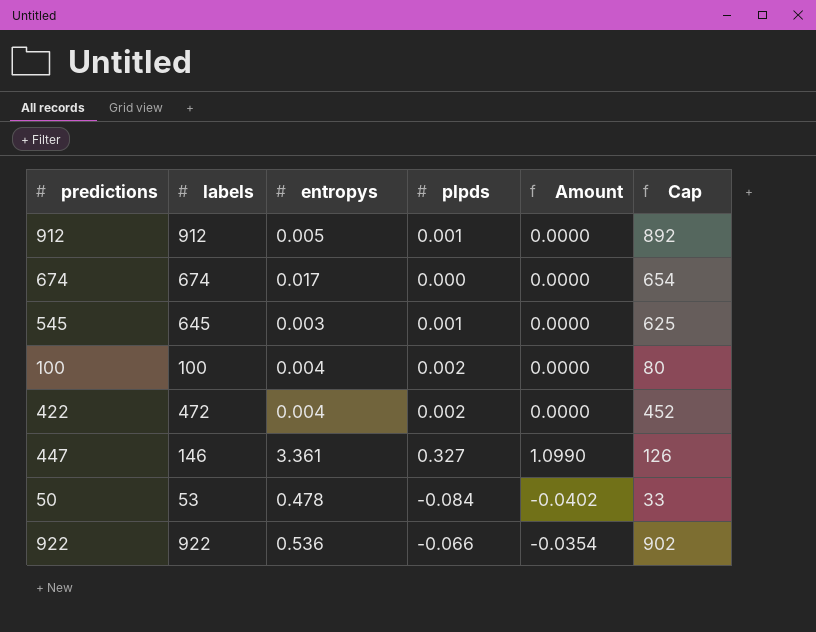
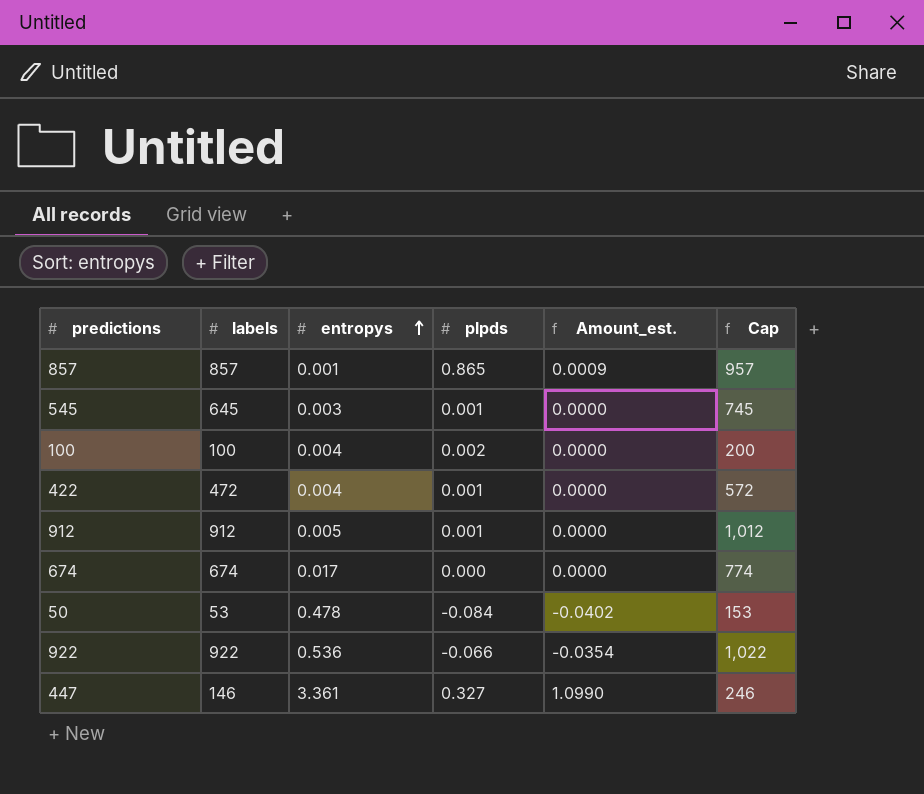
row order: none -> entropys ascending
column name: Amount -> Amount_est.
column Cap | formula: [labels] - 20 -> [labels] + 100
row 857: none -> 857 | 0.001 | 0.865 | 0.0009 | 957
422 | plpds: 0.002 -> 0.001

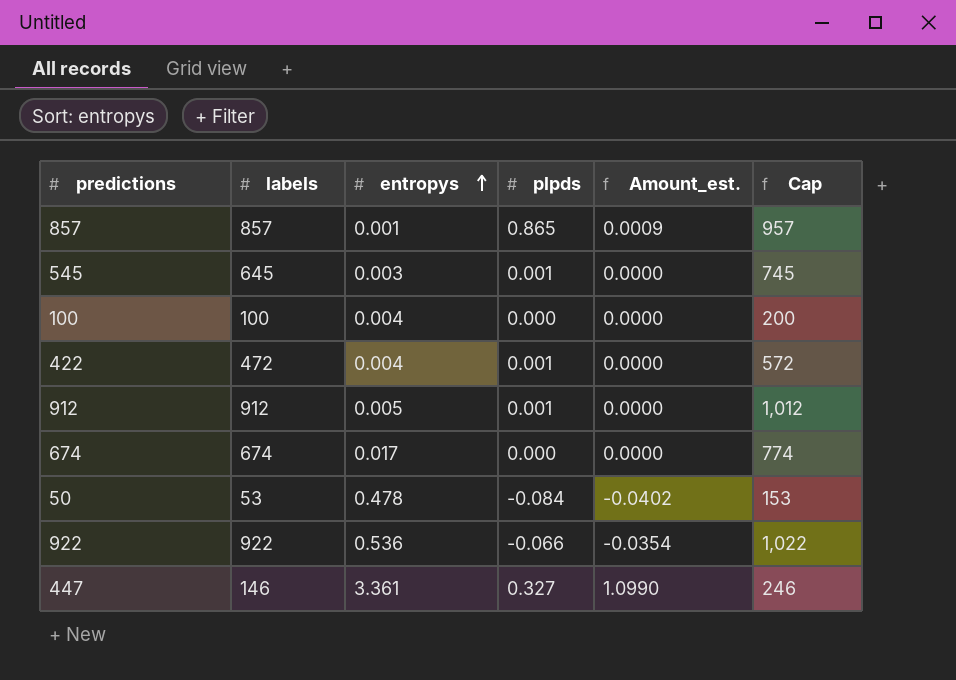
100 | plpds: 0.002 -> 0.000

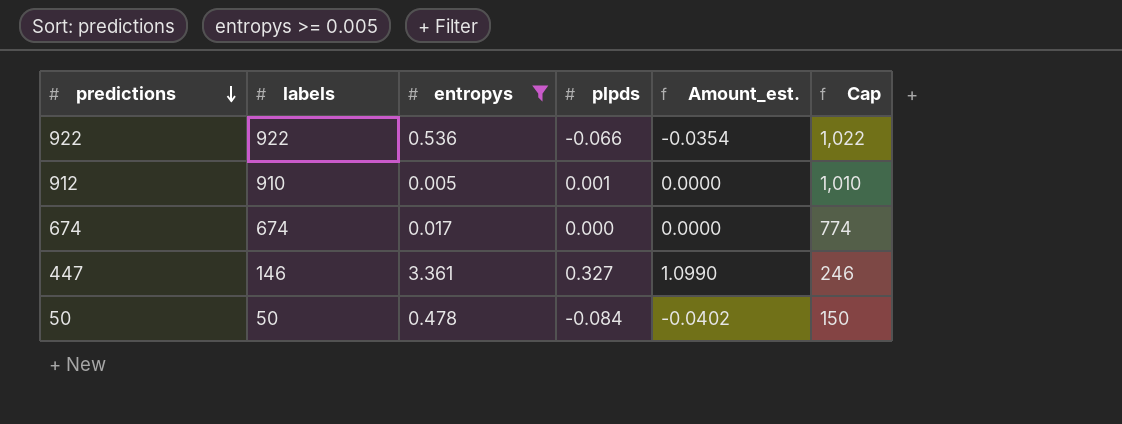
filter: none -> entropys >= 0.005
row order: entropys ascending -> predictions descending
912 | labels: 912 -> 910
912 | Cap: 1,012 -> 1,010
50 | labels: 53 -> 50
50 | Cap: 153 -> 150

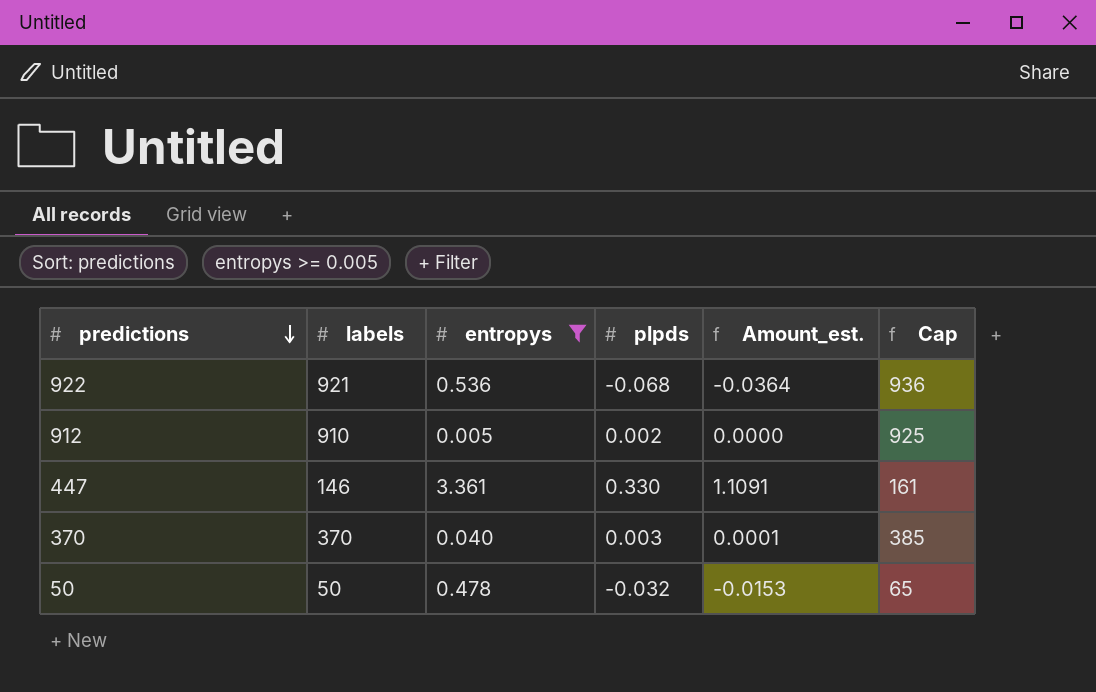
column Cap | formula: [labels] + 100 -> [labels] + 15
row 674: 674 | 0.017 | 0.000 | 0.0000 | 774 -> none
922 | labels: 922 -> 921
922 | plpds: -0.066 -> -0.068
922 | Amount_est.: -0.0354 -> -0.0364
912 | plpds: 0.001 -> 0.002
447 | plpds: 0.327 -> 0.330
447 | Amount_est.: 1.0990 -> 1.1091
row 370: none -> 370 | 0.040 | 0.003 | 0.0001 | 385
50 | plpds: -0.084 -> -0.032
50 | Amount_est.: -0.0402 -> -0.0153

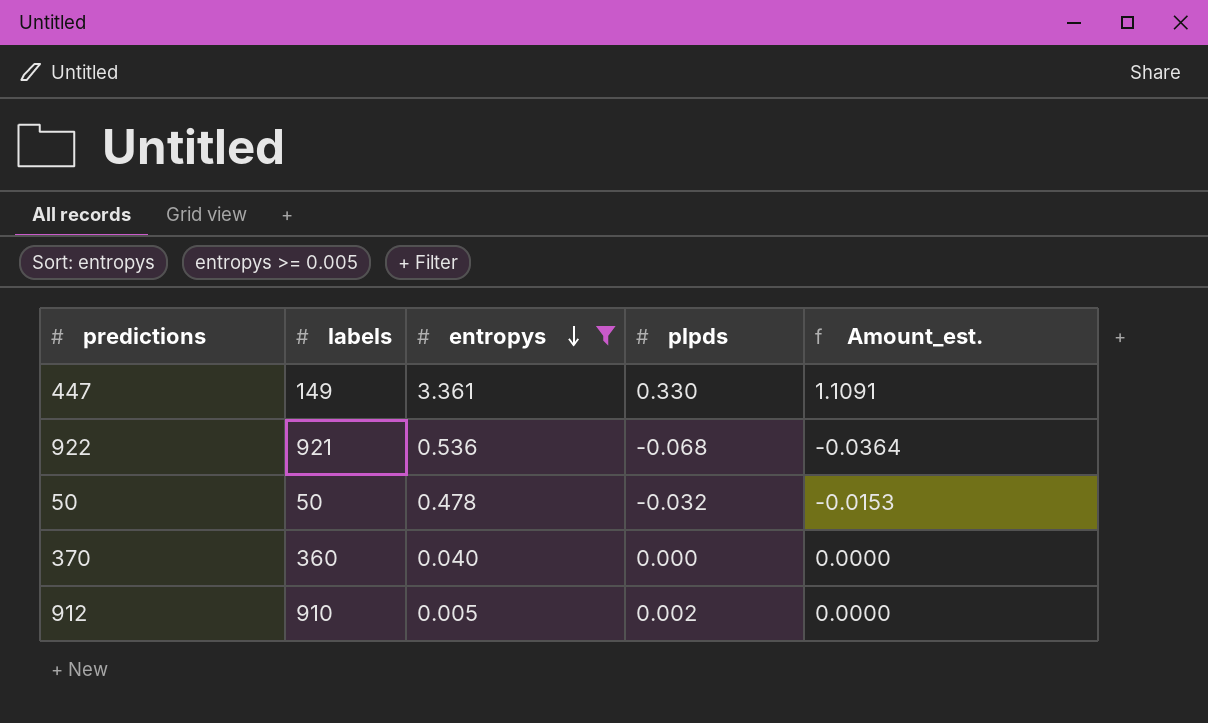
row order: predictions descending -> entropys descending
column Cap | formula: [labels] + 15 -> none
447 | labels: 146 -> 149
370 | labels: 370 -> 360
370 | plpds: 0.003 -> 0.000
370 | Amount_est.: 0.0001 -> 0.0000

